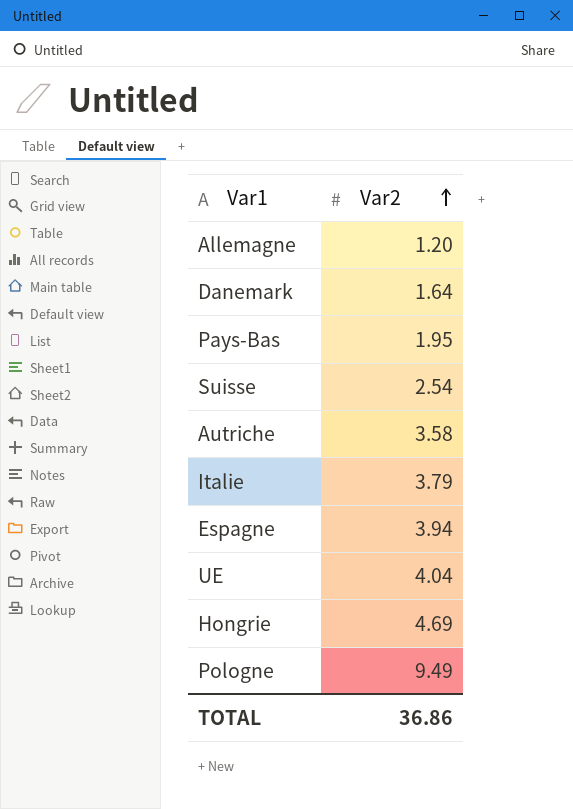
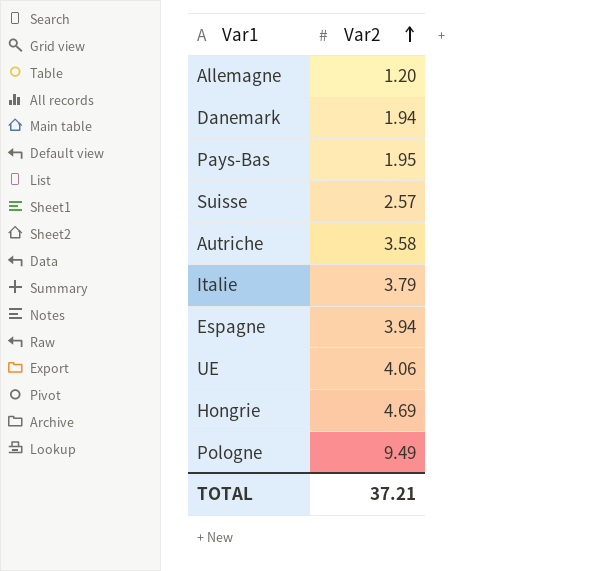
Danemark | Var2: 1.64 -> 1.94
Suisse | Var2: 2.54 -> 2.57
UE | Var2: 4.04 -> 4.06
TOTAL | Var2: 36.86 -> 37.21

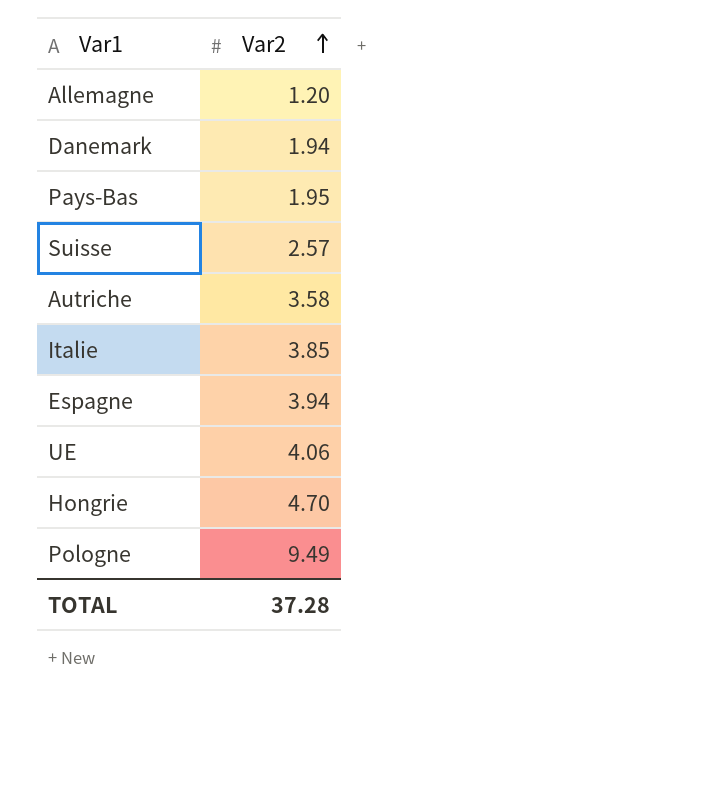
Italie | Var2: 3.79 -> 3.85
Hongrie | Var2: 4.69 -> 4.70
TOTAL | Var2: 37.21 -> 37.28

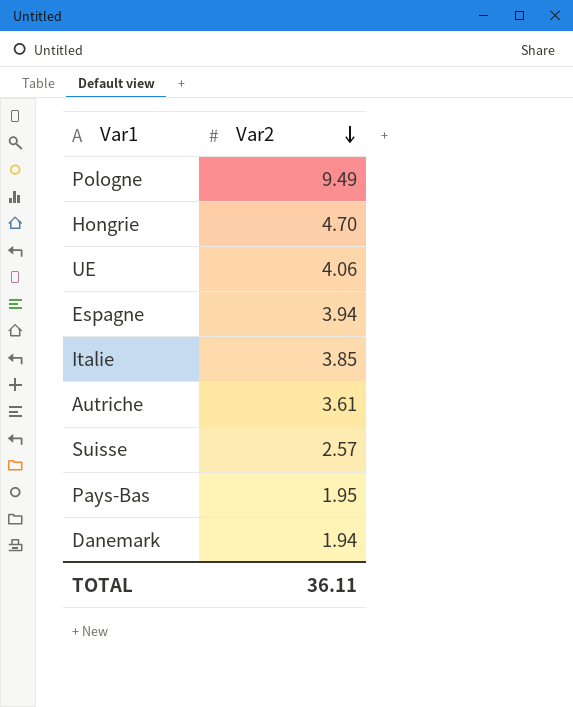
row order: Var2 ascending -> Var2 descending
row Allemagne: 1.20 -> none
Autriche | Var2: 3.58 -> 3.61
TOTAL | Var2: 37.28 -> 36.11

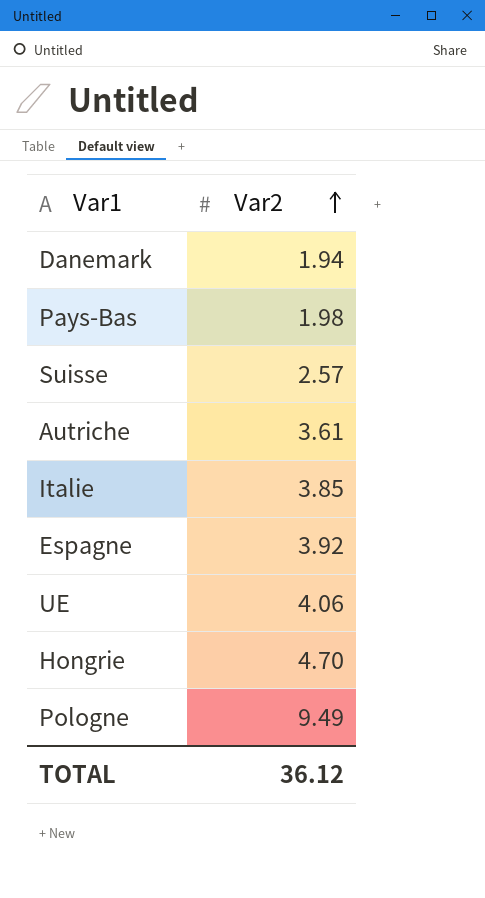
row order: Var2 descending -> Var2 ascending
Pays-Bas | Var2: 1.95 -> 1.98
Espagne | Var2: 3.94 -> 3.92
TOTAL | Var2: 36.11 -> 36.12

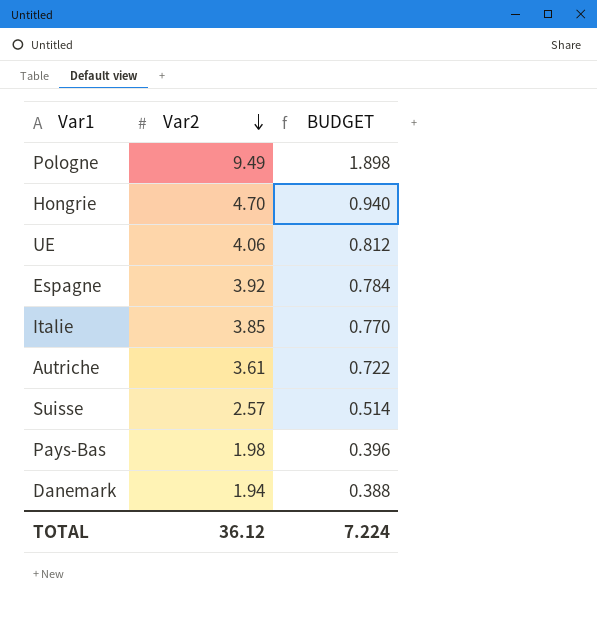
row order: Var2 ascending -> Var2 descending
column BUDGET | formula: none -> [Var2] * 0.2

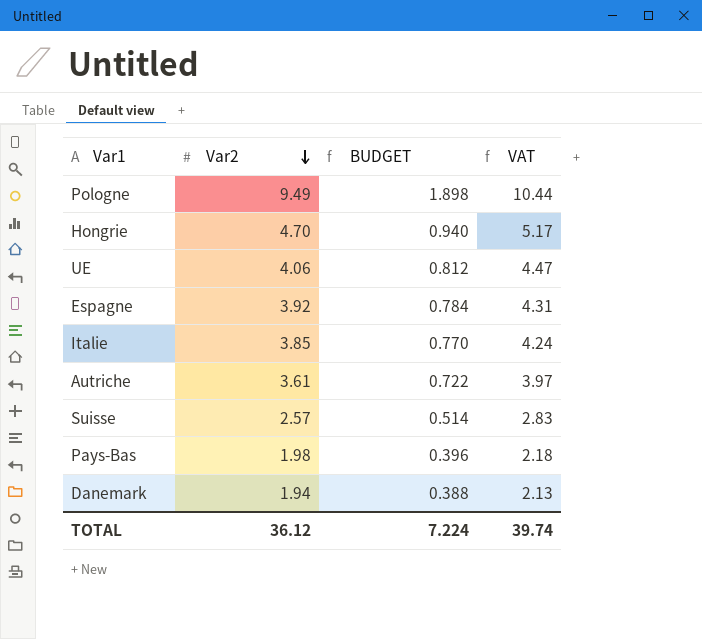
column VAT | formula: none -> [Var2] * 1.1

